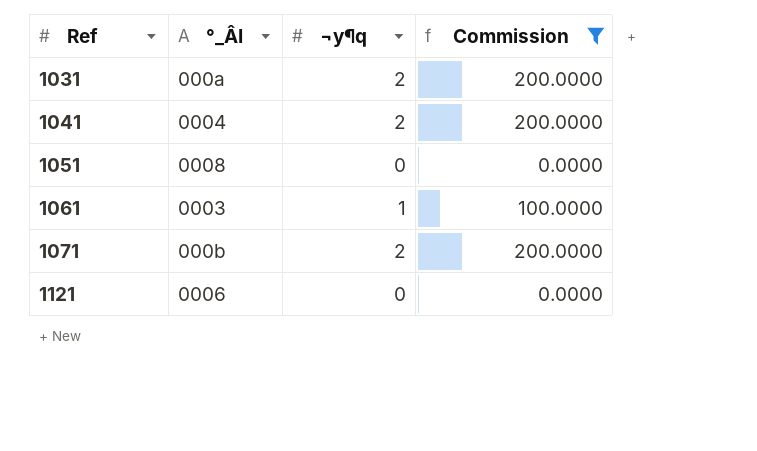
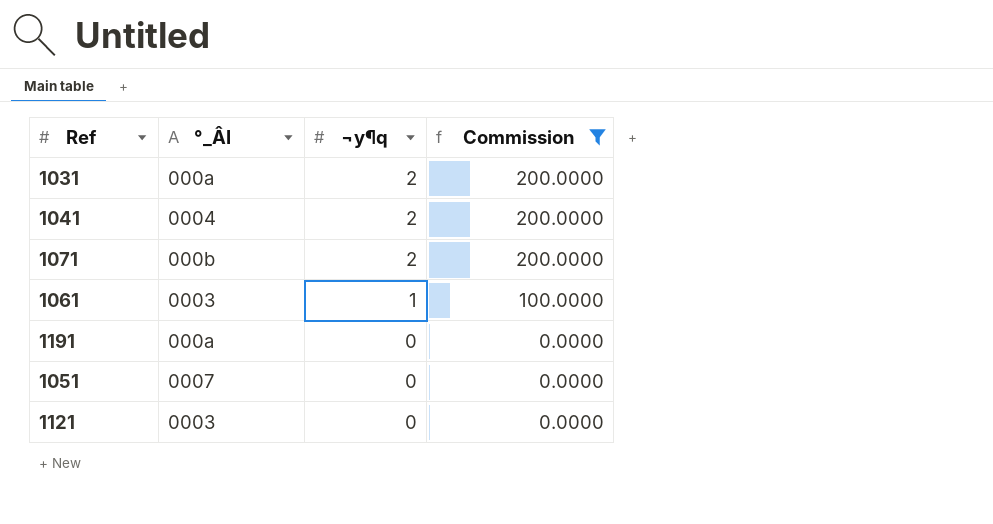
row order: Ref ascending -> ¬y¶q descending
row 1191: none -> 000a | 0 | 0.0000
1051 | °_ÂI: 0008 -> 0007
1121 | °_ÂI: 0006 -> 0003

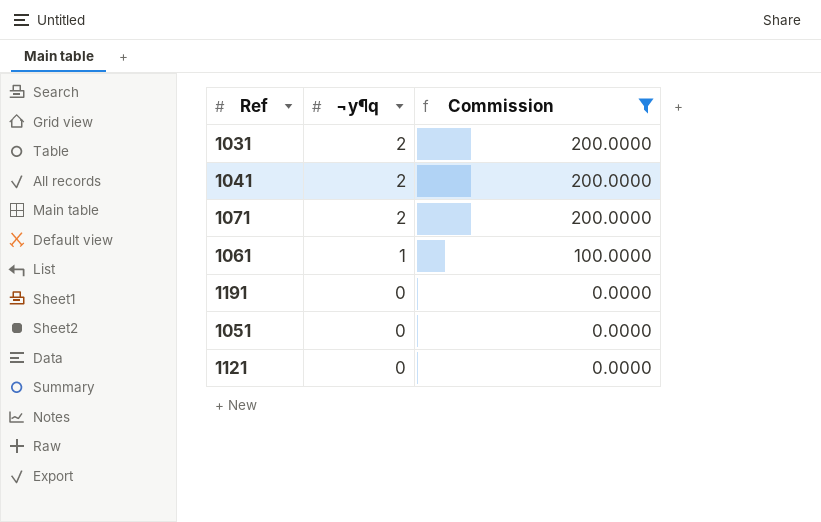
column °_ÂI | position: 2 -> none

